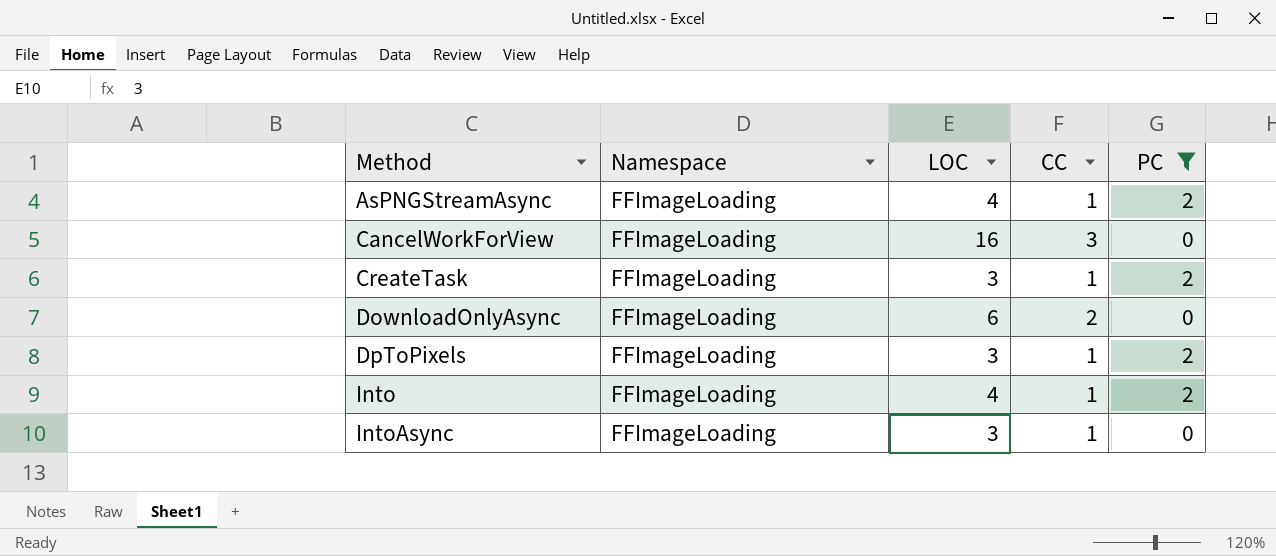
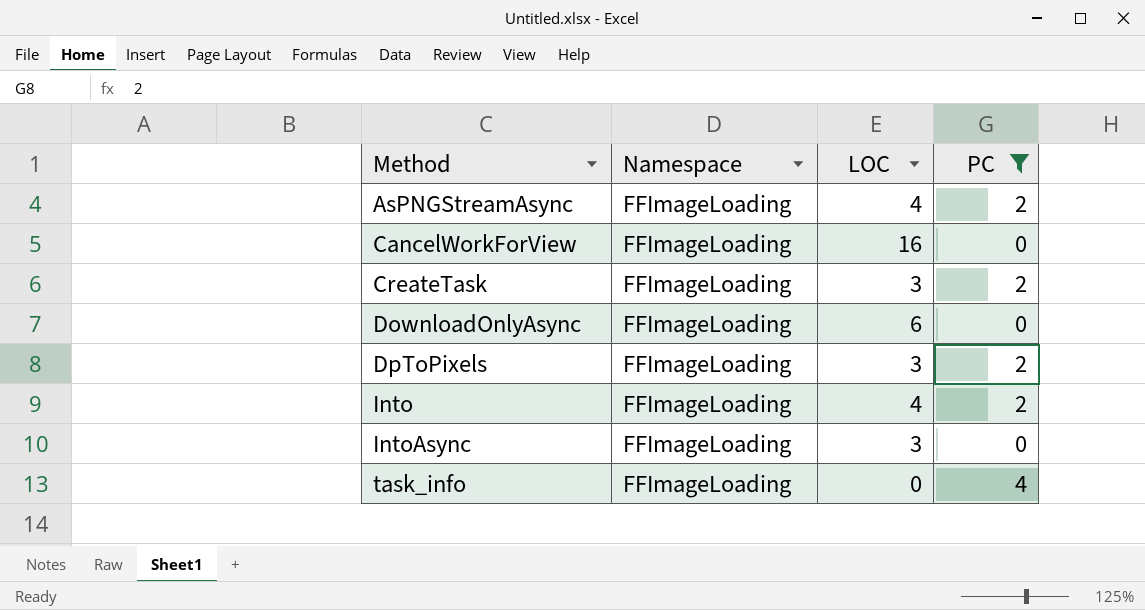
column CC | position: 4 -> none
row task_info: none -> FFImageLoading | 0 | 4

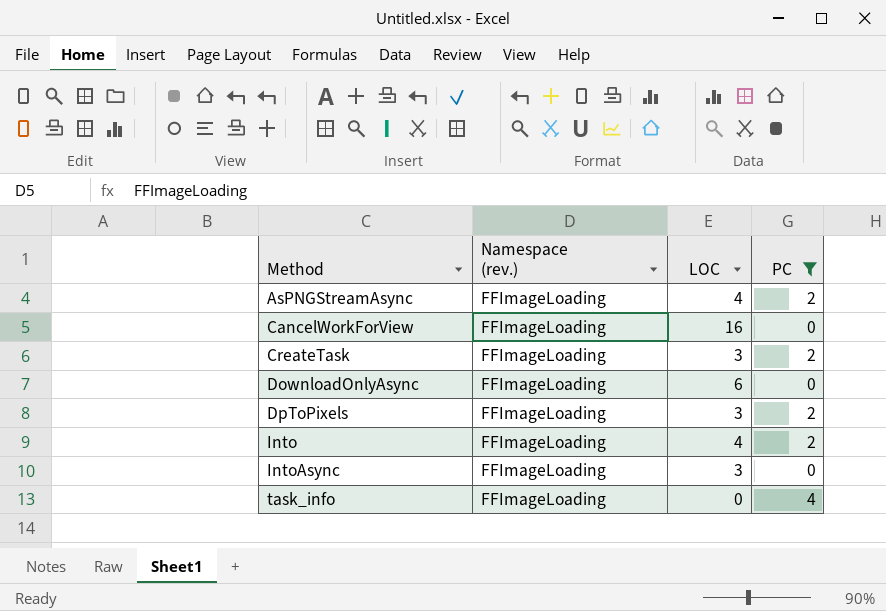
column name: Namespace -> Namespace (rev.)

